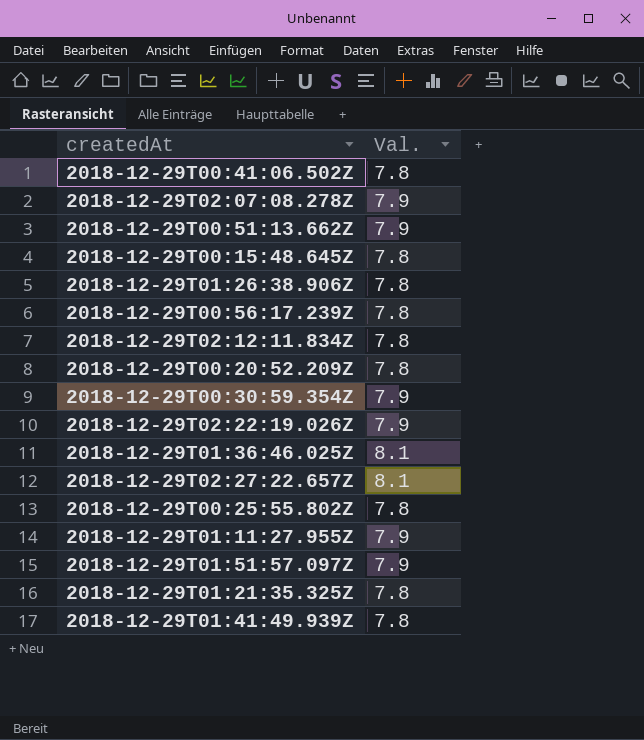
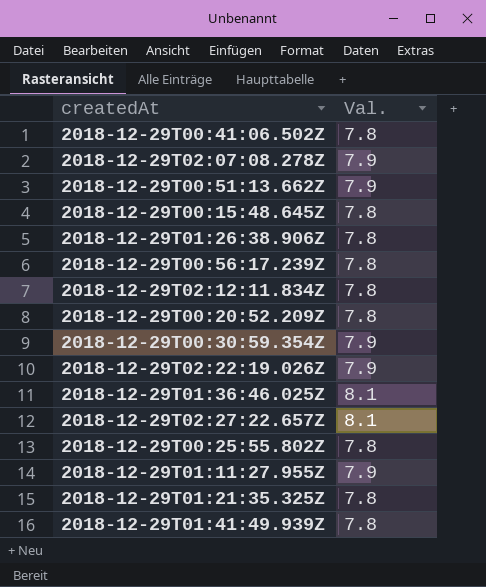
row 2018-12-29T01:51:57.097Z: 7.9 -> none

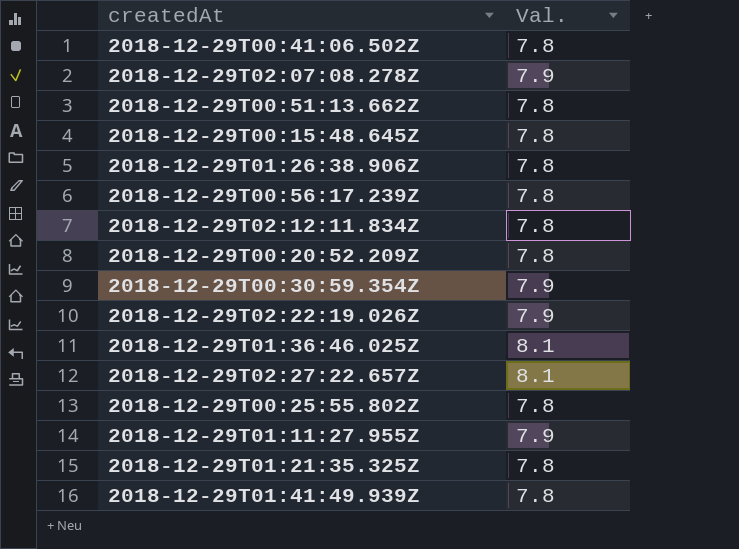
2018-12-29T00:51:13.662Z | Val.: 7.9 -> 7.8

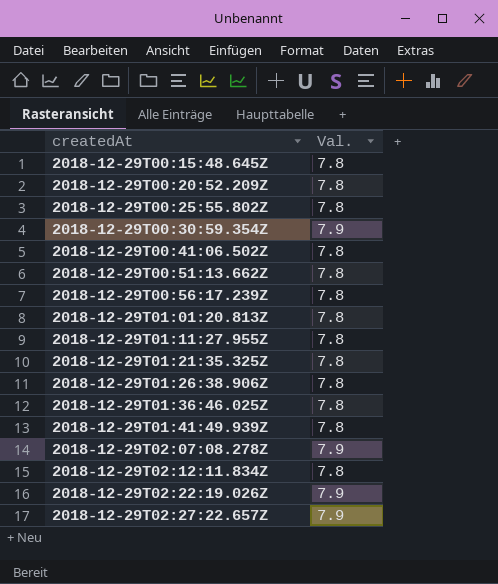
row order: none -> createdAt ascending
row 2018-12-29T01:01:20.813Z: none -> 7.8
2018-12-29T01:11:27.955Z | Val.: 7.9 -> 7.8
2018-12-29T01:36:46.025Z | Val.: 8.1 -> 7.8
2018-12-29T02:27:22.657Z | Val.: 8.1 -> 7.9

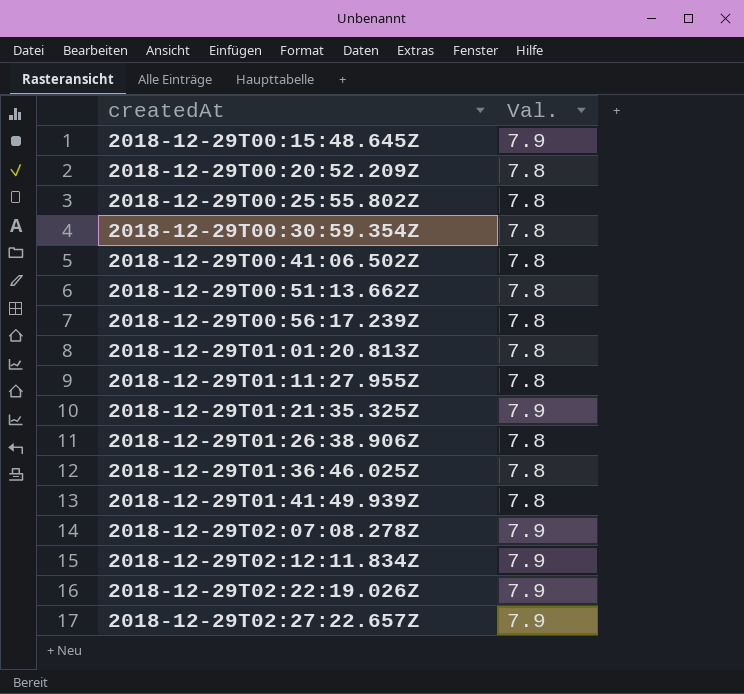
2018-12-29T00:15:48.645Z | Val.: 7.8 -> 7.9
2018-12-29T00:30:59.354Z | Val.: 7.9 -> 7.8
2018-12-29T01:21:35.325Z | Val.: 7.8 -> 7.9
2018-12-29T02:12:11.834Z | Val.: 7.8 -> 7.9

